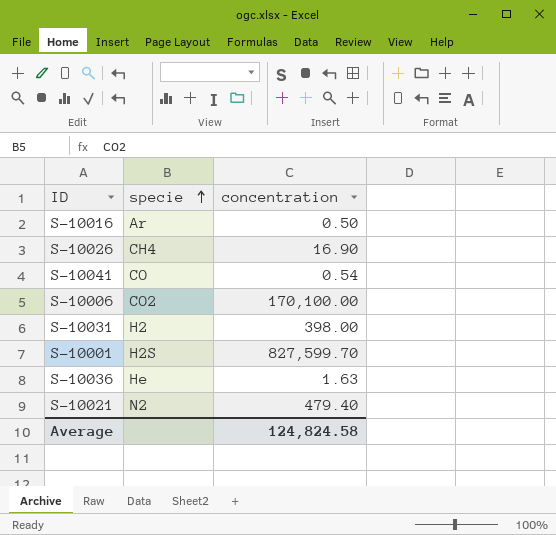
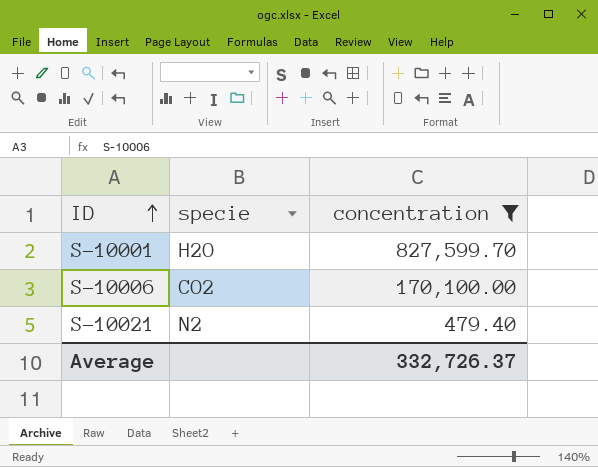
filter: none -> concentration >= 479.40
row order: specie ascending -> ID ascending
S-10001 | specie: H2S -> H2O
Average | concentration: 124,824.58 -> 332,726.37

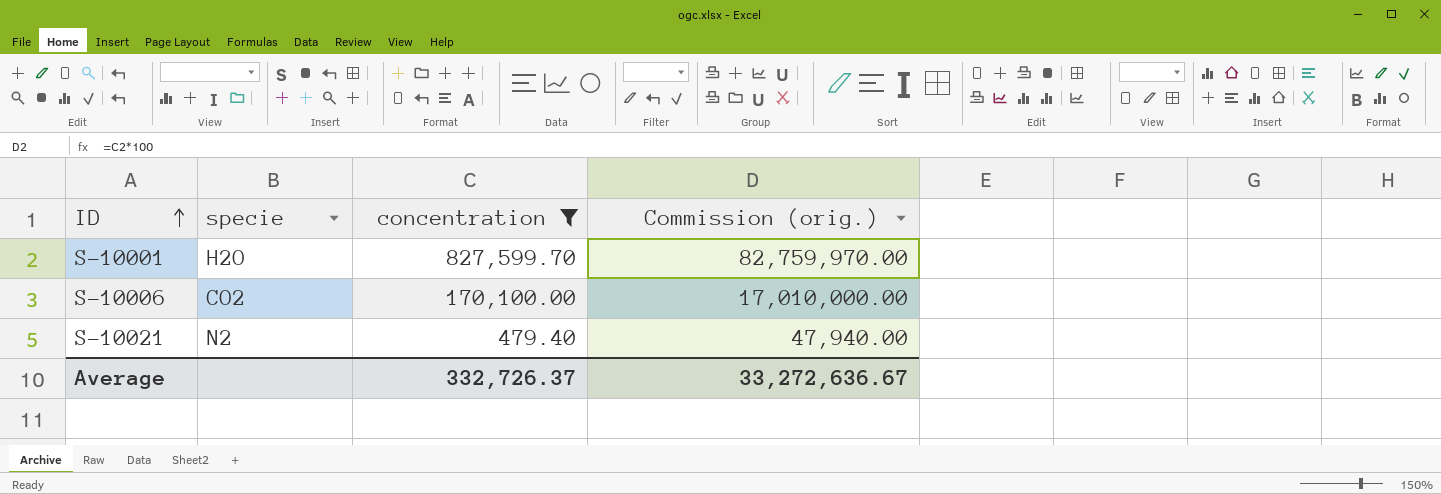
column Commission (orig.) | formula: none -> [concentration] * 100

